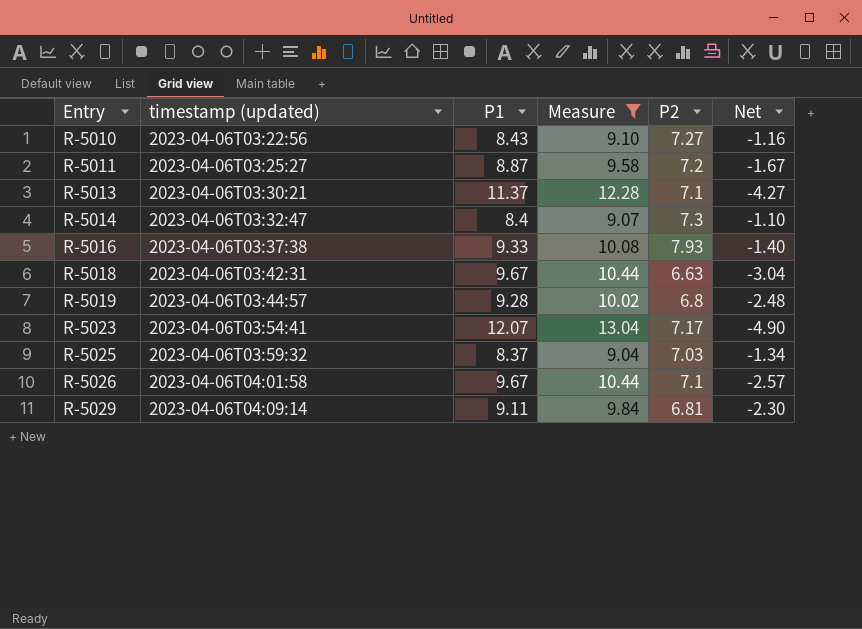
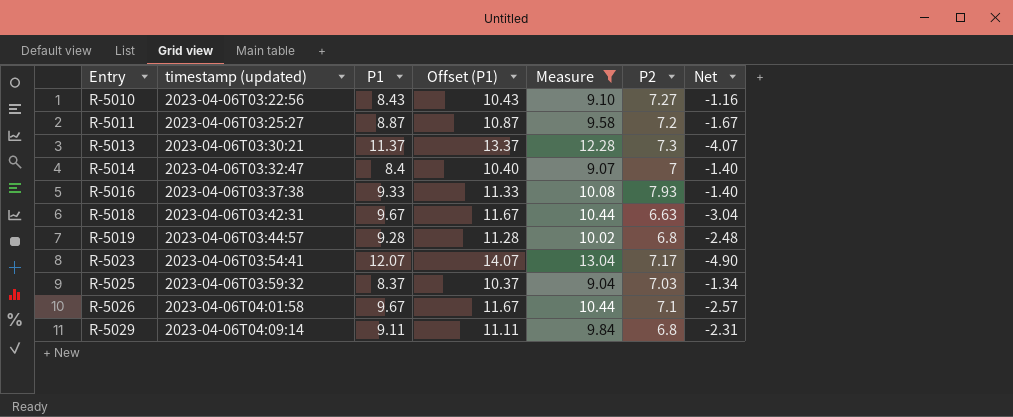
column Offset (P1) | formula: none -> [P1] + 2
R-5013 | P2: 7.1 -> 7.3
R-5013 | Net: -4.27 -> -4.07
R-5014 | P2: 7.3 -> 7
R-5014 | Net: -1.10 -> -1.40
R-5029 | P2: 6.81 -> 6.8
R-5029 | Net: -2.30 -> -2.31

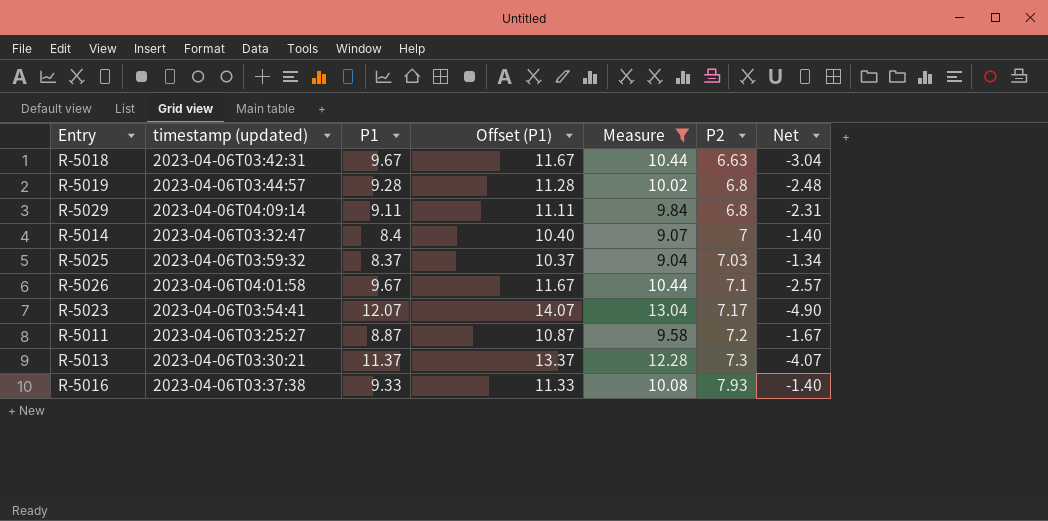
row order: Entry ascending -> P2 ascending
row R-5010: 2023-04-06T03:22:56 | 8.43 | 10.43 | 9.10 | 7.27 | -1.16 -> none

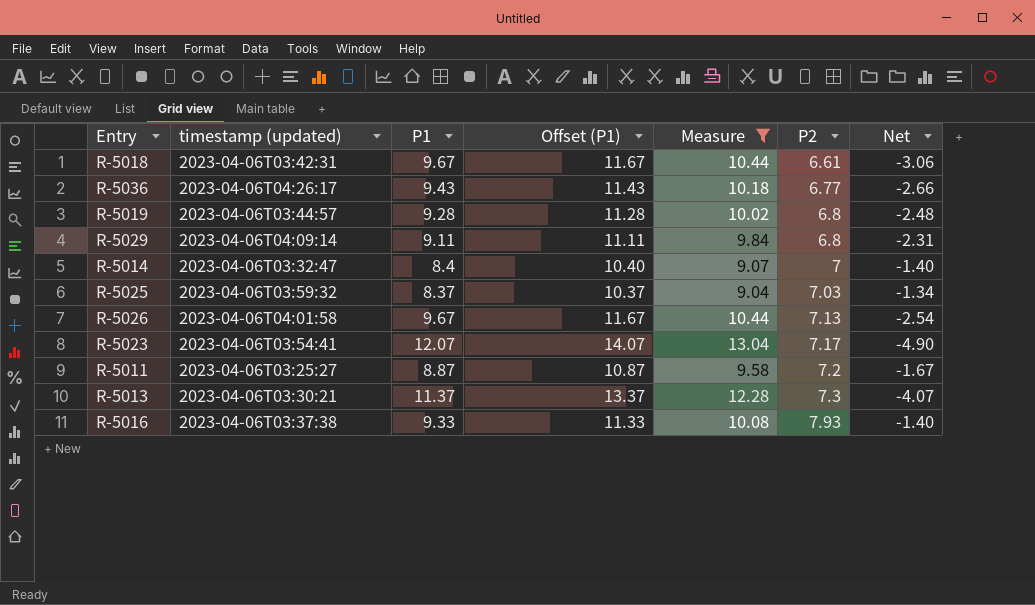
R-5018 | P2: 6.63 -> 6.61
R-5018 | Net: -3.04 -> -3.06
row R-5036: none -> 2023-04-06T04:26:17 | 9.43 | 11.43 | 10.18 | 6.77 | -2.66
R-5026 | P2: 7.1 -> 7.13
R-5026 | Net: -2.57 -> -2.54

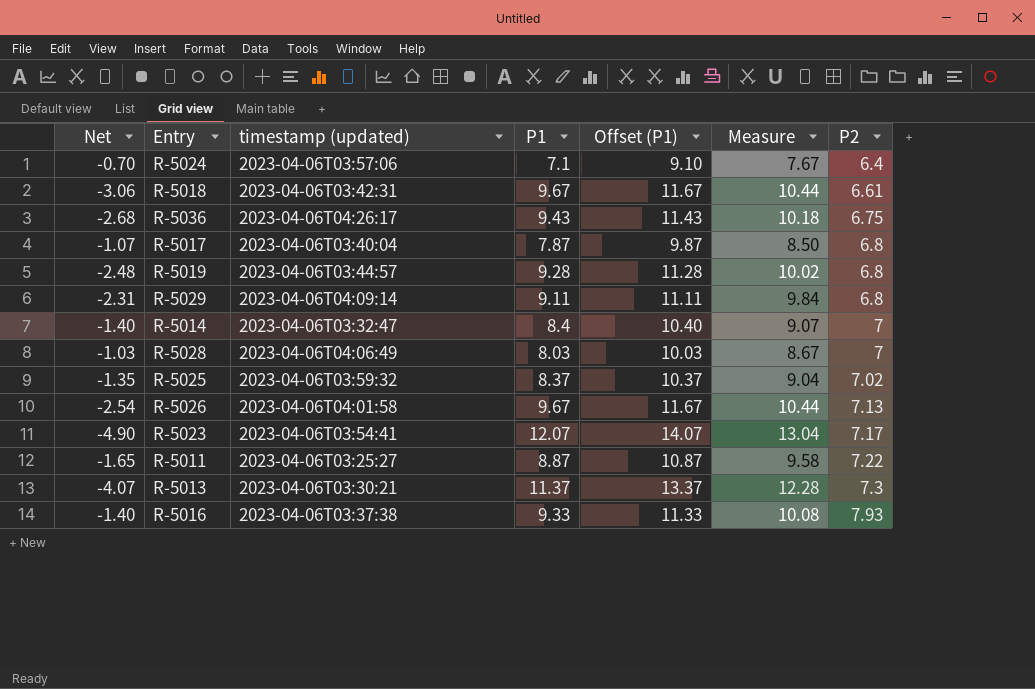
filter: Measure >= 9.04 -> none
column Net | position: 7 -> 1
R-5036 | Net: -2.66 -> -2.68
R-5036 | P2: 6.77 -> 6.75
R-5025 | Net: -1.34 -> -1.35
R-5025 | P2: 7.03 -> 7.02
R-5011 | Net: -1.67 -> -1.65
R-5011 | P2: 7.2 -> 7.22

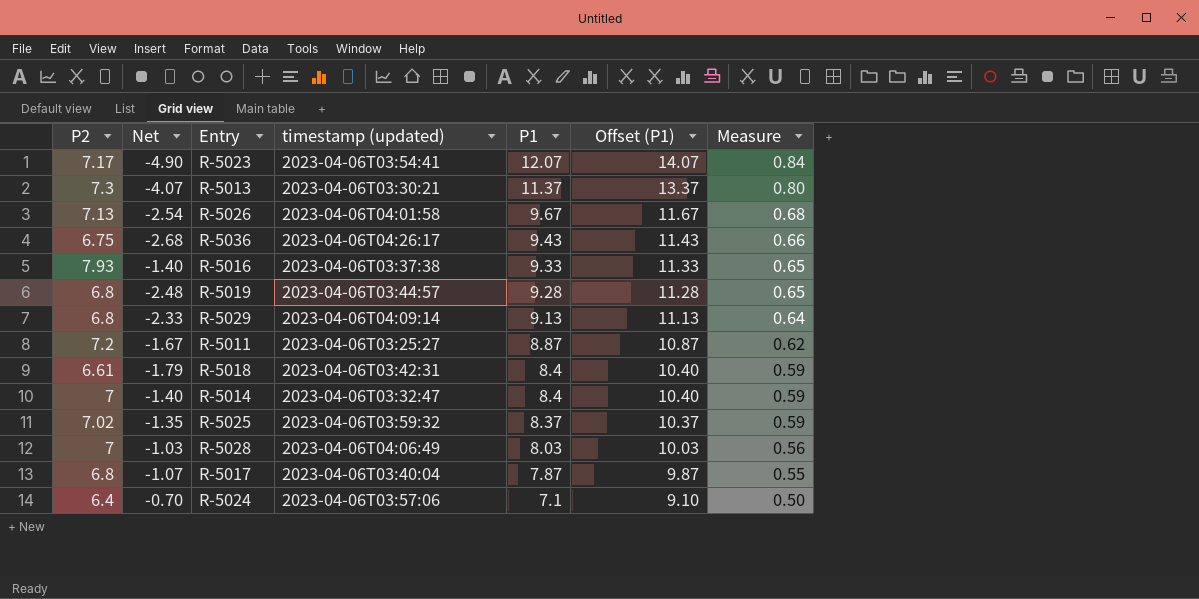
row order: P2 ascending -> P1 descending
column P2 | position: 7 -> 1
column Measure | formula: [P1] * 1.08 -> [P1] * 0.07
R-5029 | Net: -2.31 -> -2.33
R-5029 | P1: 9.11 -> 9.13
R-5029 | Offset (P1): 11.11 -> 11.13
R-5011 | P2: 7.22 -> 7.2
R-5011 | Net: -1.65 -> -1.67
R-5018 | Net: -3.06 -> -1.79
R-5018 | P1: 9.67 -> 8.4
R-5018 | Offset (P1): 11.67 -> 10.40

